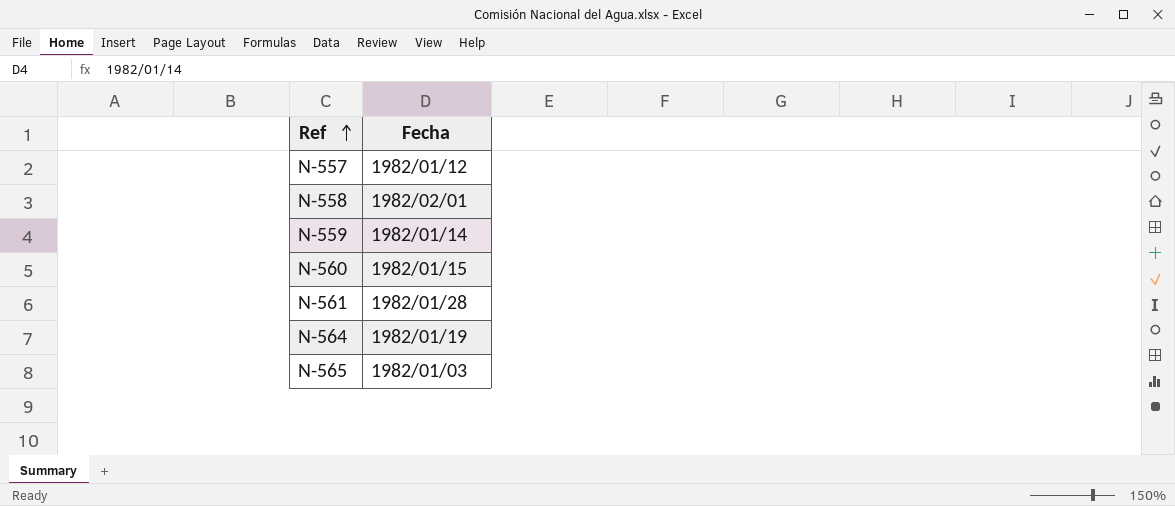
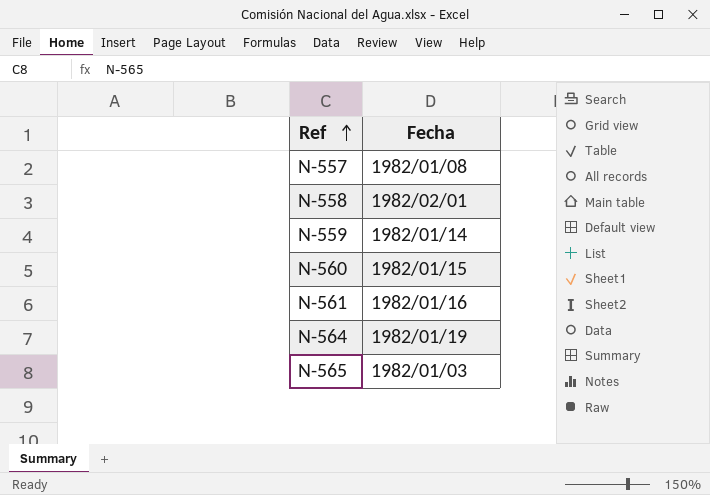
N-557 | Fecha: 1982/01/12 -> 1982/01/08
N-561 | Fecha: 1982/01/28 -> 1982/01/16

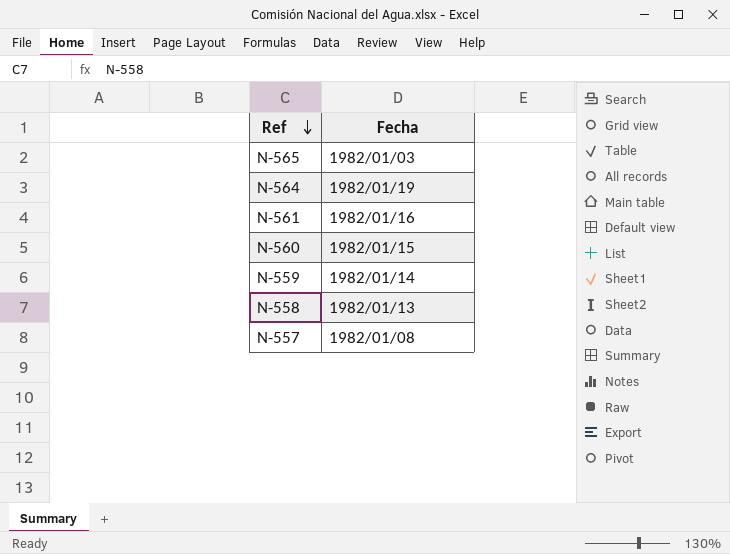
row order: Ref ascending -> Ref descending
N-558 | Fecha: 1982/02/01 -> 1982/01/13

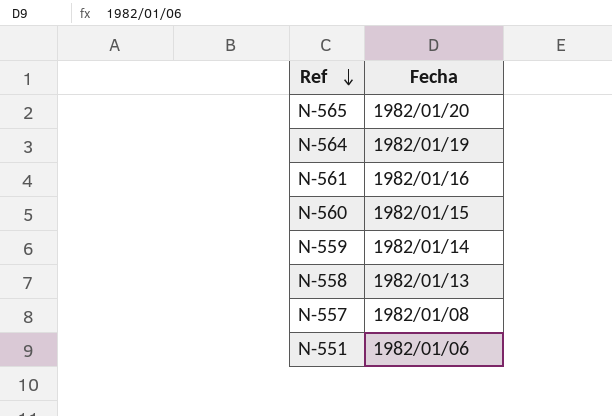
N-565 | Fecha: 1982/01/03 -> 1982/01/20
row N-551: none -> 1982/01/06

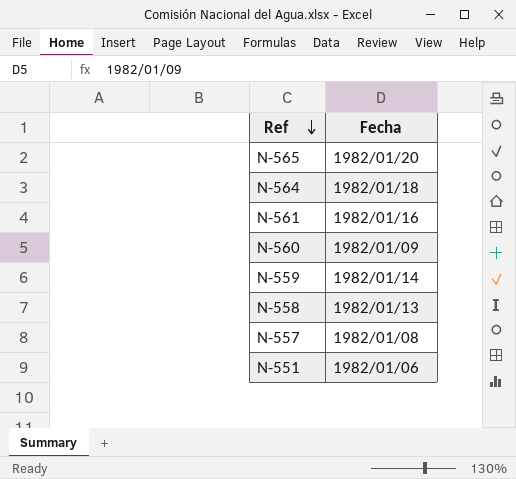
N-564 | Fecha: 1982/01/19 -> 1982/01/18
N-560 | Fecha: 1982/01/15 -> 1982/01/09

